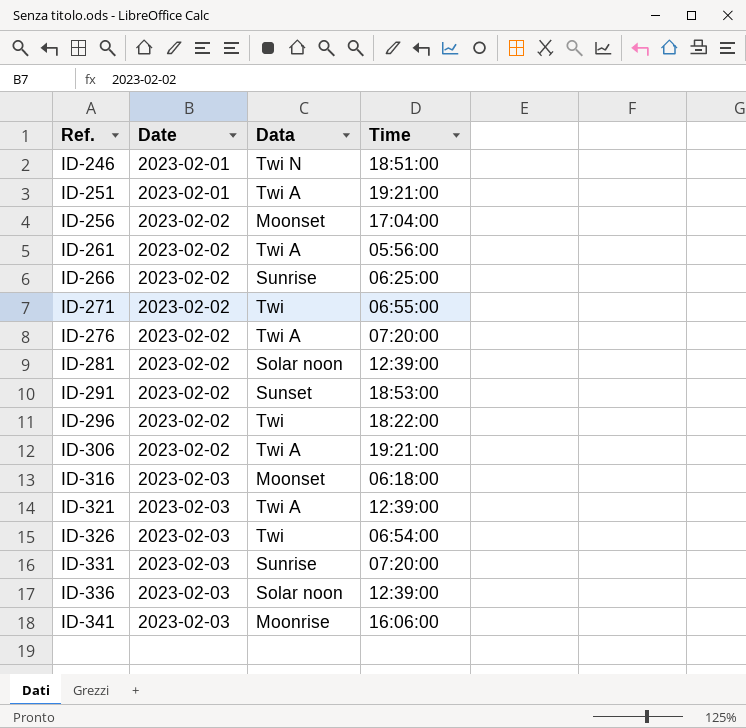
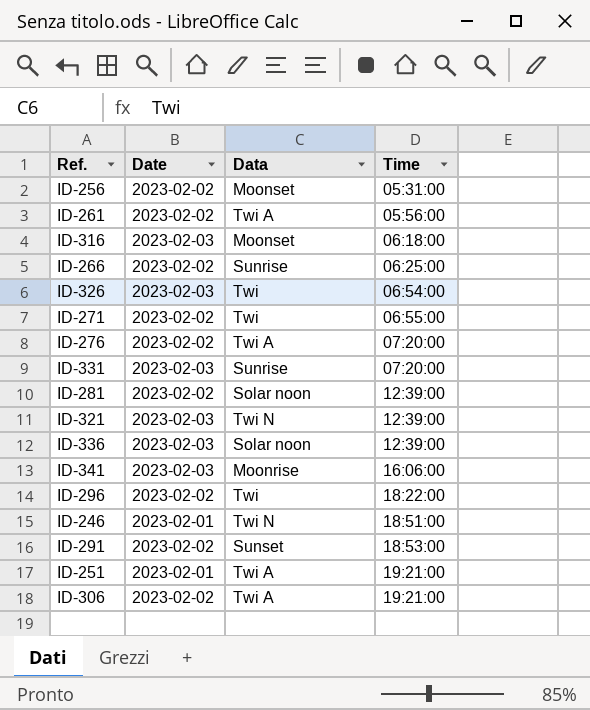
row order: Ref. ascending -> Time ascending
ID-256 | Time: 17:04:00 -> 05:31:00
ID-321 | Data: Twi A -> Twi N

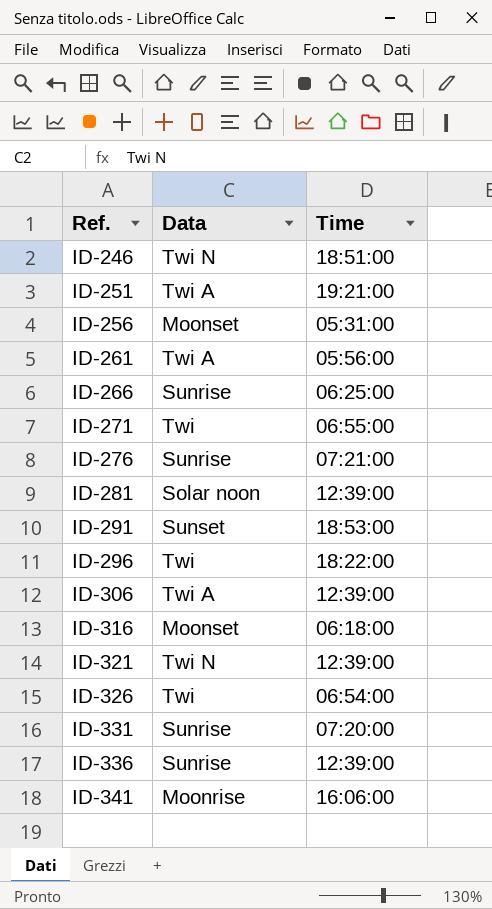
row order: Time ascending -> Ref. ascending
column Date | position: 2 -> none
ID-276 | Data: Twi A -> Sunrise
ID-276 | Time: 07:20:00 -> 07:21:00
ID-306 | Time: 19:21:00 -> 12:39:00
ID-336 | Data: Solar noon -> Sunrise

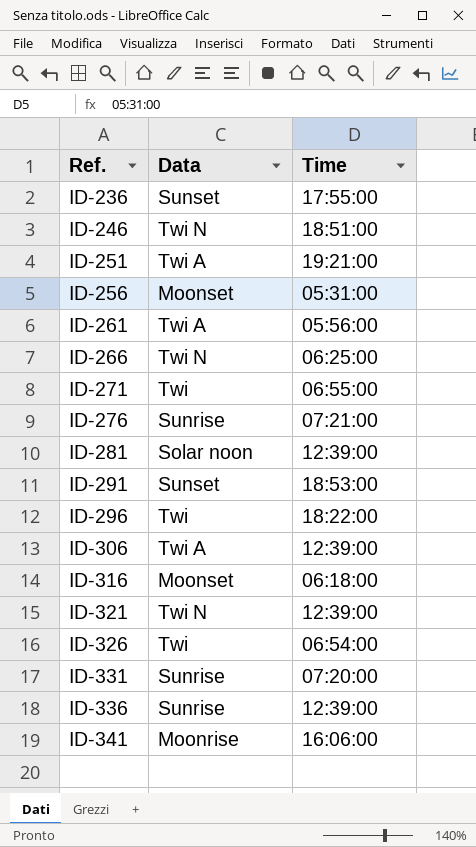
row ID-236: none -> Sunset | 17:55:00
ID-266 | Data: Sunrise -> Twi N

